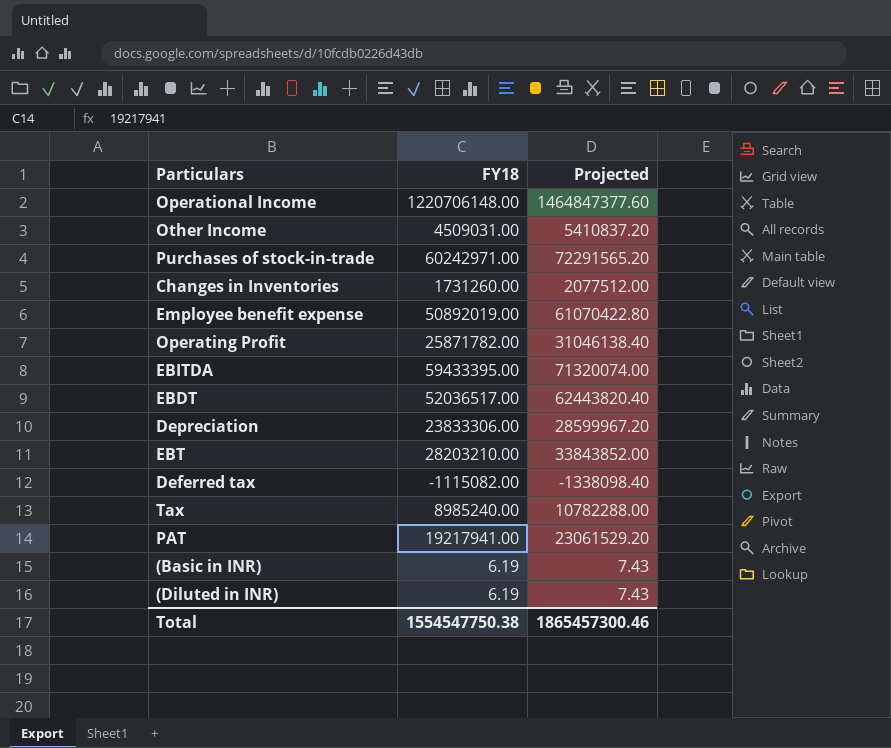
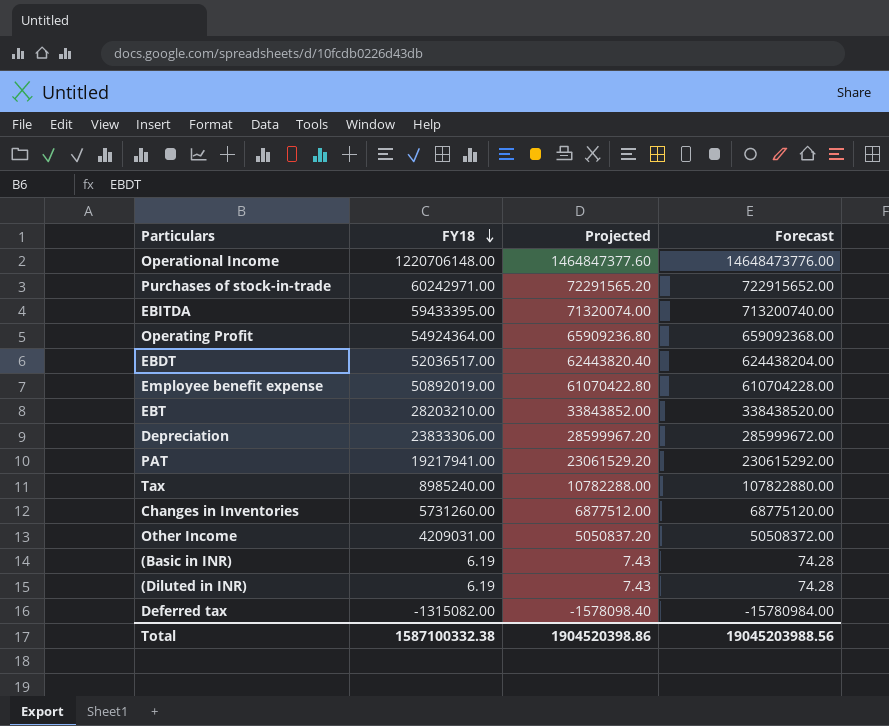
row order: none -> FY18 descending
column Forecast | formula: none -> [FY18] * 12
Operating Profit | FY18: 25871782.00 -> 54924364.00
Operating Profit | Projected: 31046138.40 -> 65909236.80
Changes in Inventories | FY18: 1731260.00 -> 5731260.00
Changes in Inventories | Projected: 2077512.00 -> 6877512.00
Other Income | FY18: 4509031.00 -> 4209031.00
Other Income | Projected: 5410837.20 -> 5050837.20
Deferred tax | FY18: -1115082.00 -> -1315082.00
Deferred tax | Projected: -1338098.40 -> -1578098.40
Total | FY18: 1554547750.38 -> 1587100332.38
Total | Projected: 1865457300.46 -> 1904520398.86

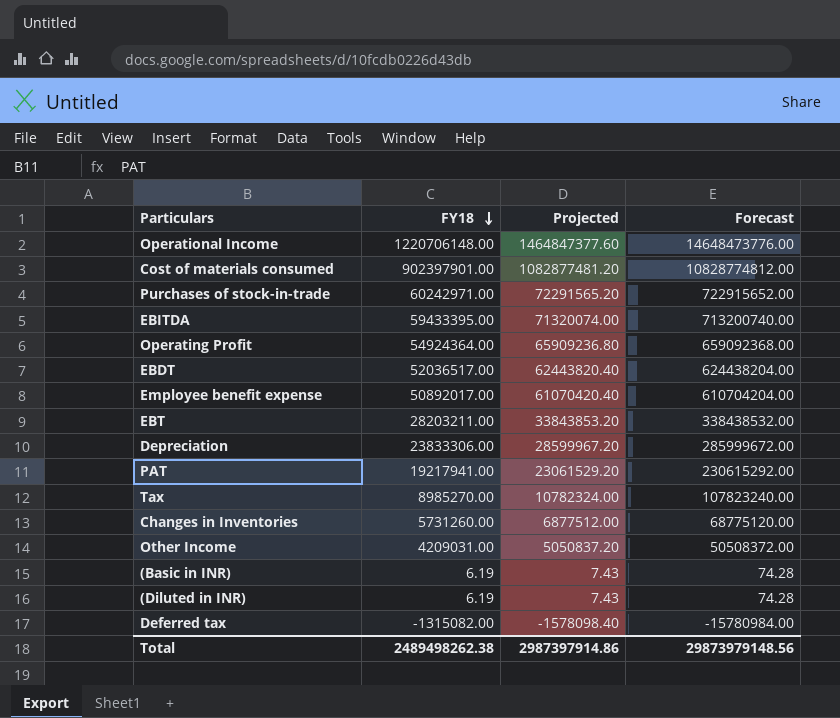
row Cost of materials consumed: none -> 902397901.00 | 1082877481.20 | 10828774812.00
Employee benefit expense | FY18: 50892019.00 -> 50892017.00
Employee benefit expense | Projected: 61070422.80 -> 61070420.40
Employee benefit expense | Forecast: 610704228.00 -> 610704204.00
EBT | FY18: 28203210.00 -> 28203211.00
EBT | Projected: 33843852.00 -> 33843853.20
EBT | Forecast: 338438520.00 -> 338438532.00
Tax | FY18: 8985240.00 -> 8985270.00
Tax | Projected: 10782288.00 -> 10782324.00
Tax | Forecast: 107822880.00 -> 107823240.00
Total | FY18: 1587100332.38 -> 2489498262.38
Total | Projected: 1904520398.86 -> 2987397914.86
Total | Forecast: 19045203988.56 -> 29873979148.56

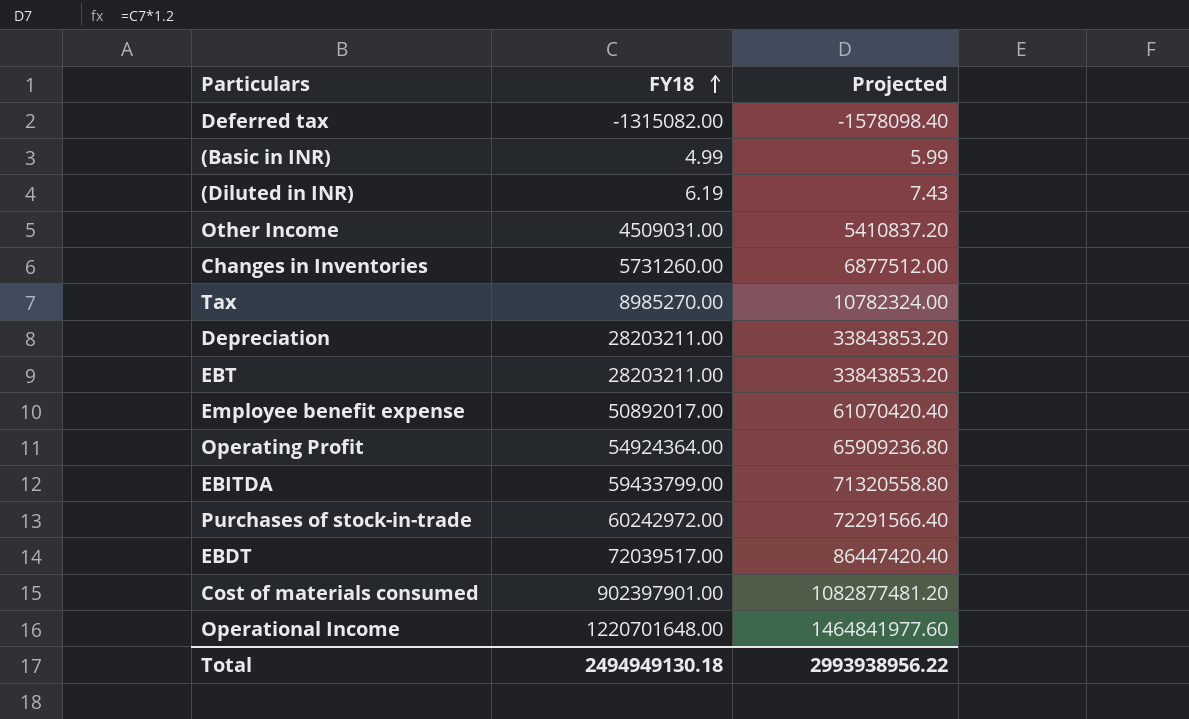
row order: FY18 descending -> FY18 ascending
column Forecast | formula: [FY18] * 12 -> none
row PAT: 19217941.00 | 23061529.20 | 230615292.00 -> none
(Basic in INR) | FY18: 6.19 -> 4.99
(Basic in INR) | Projected: 7.43 -> 5.99
Other Income | FY18: 4209031.00 -> 4509031.00
Other Income | Projected: 5050837.20 -> 5410837.20
Depreciation | FY18: 23833306.00 -> 28203211.00
Depreciation | Projected: 28599967.20 -> 33843853.20
EBITDA | FY18: 59433395.00 -> 59433799.00
EBITDA | Projected: 71320074.00 -> 71320558.80
Purchases of stock-in-trade | FY18: 60242971.00 -> 60242972.00
Purchases of stock-in-trade | Projected: 72291565.20 -> 72291566.40
EBDT | FY18: 52036517.00 -> 72039517.00
EBDT | Projected: 62443820.40 -> 86447420.40
Operational Income | FY18: 1220706148.00 -> 1220701648.00
Operational Income | Projected: 1464847377.60 -> 1464841977.60
Total | FY18: 2489498262.38 -> 2494949130.18
Total | Projected: 2987397914.86 -> 2993938956.22

